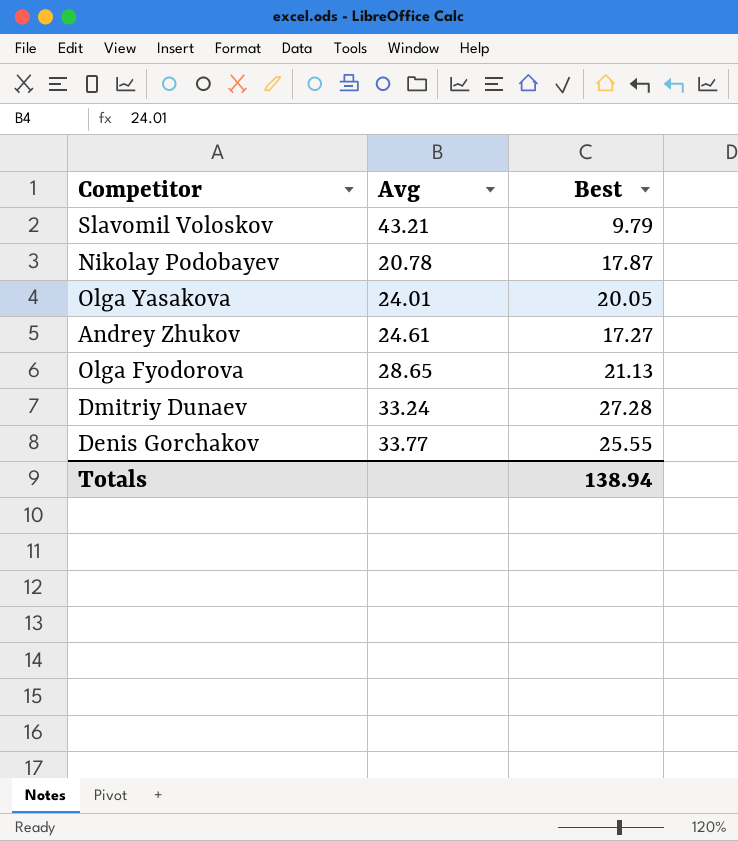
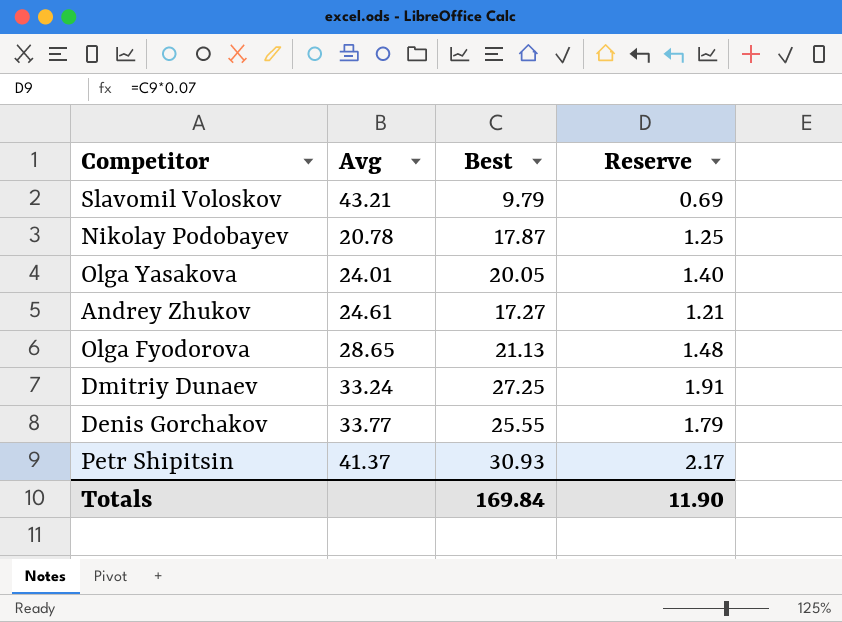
column Reserve | formula: none -> [Best] * 0.07
Dmitriy Dunaev | Best: 27.28 -> 27.25
row Petr Shipitsin: none -> 41.37 | 30.93 | 2.17
Totals | Best: 138.94 -> 169.84

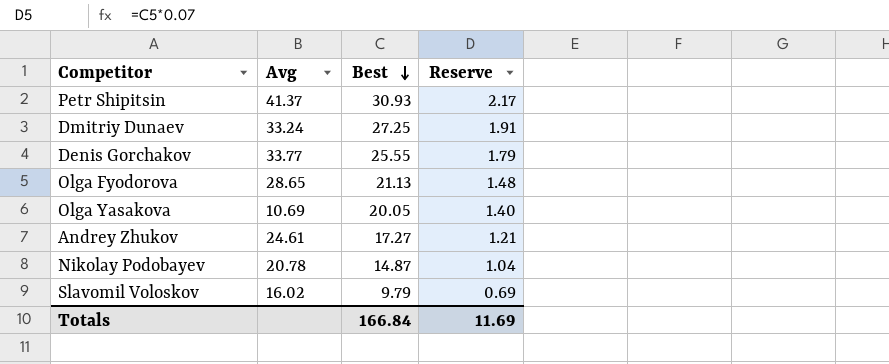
row order: none -> Best descending
Olga Yasakova | Avg: 24.01 -> 10.69
Nikolay Podobayev | Best: 17.87 -> 14.87
Nikolay Podobayev | Reserve: 1.25 -> 1.04
Slavomil Voloskov | Avg: 43.21 -> 16.02
Totals | Best: 169.84 -> 166.84
Totals | Reserve: 11.90 -> 11.69

